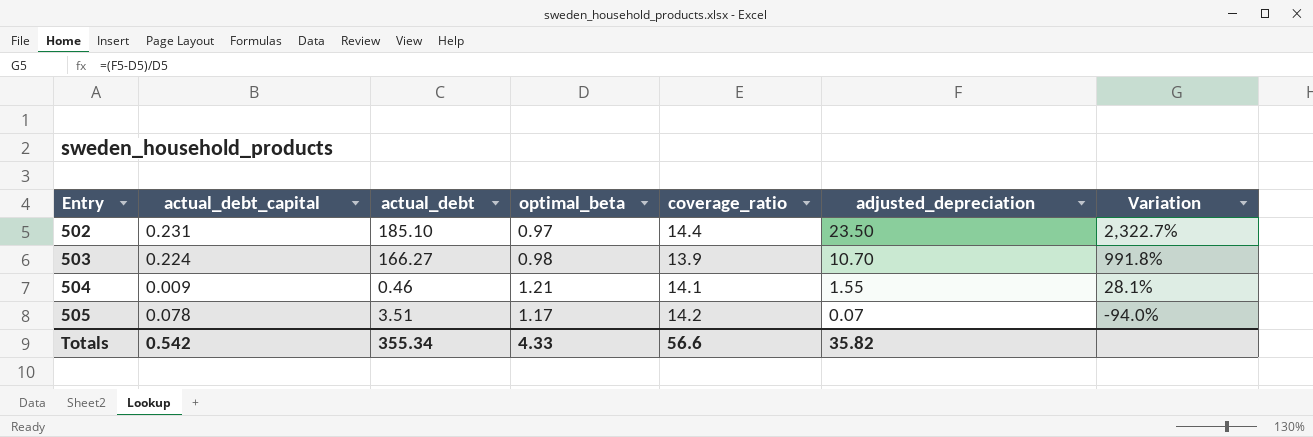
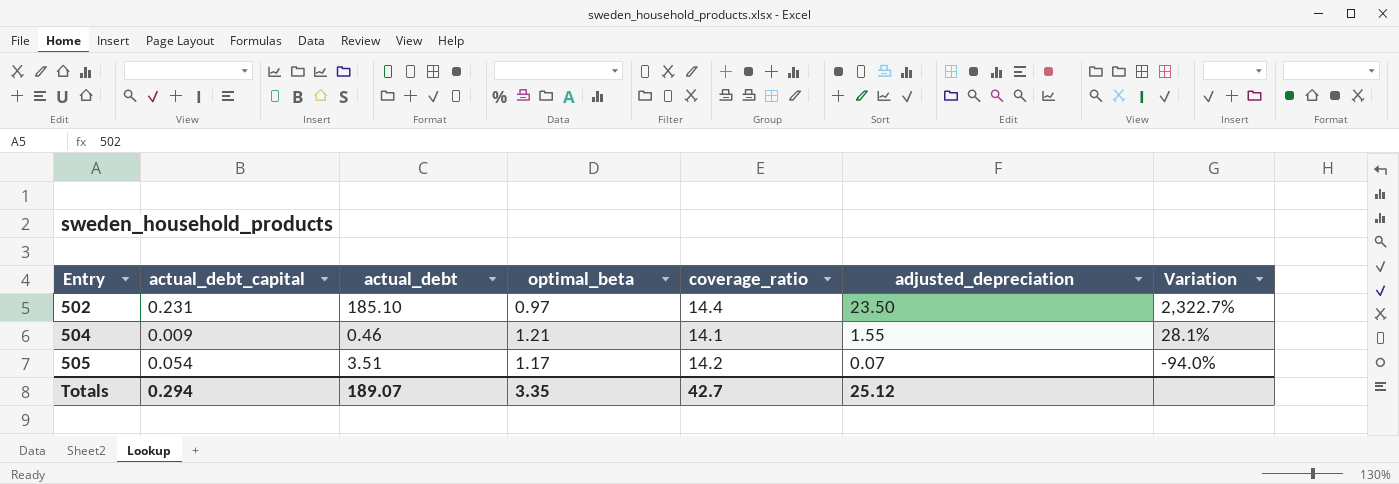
row 503: 0.224 | 166.27 | 0.98 | 13.9 | 10.70 | 991.8% -> none
505 | actual_debt_capital: 0.078 -> 0.054
Totals | actual_debt_capital: 0.542 -> 0.294
Totals | actual_debt: 355.34 -> 189.07
Totals | optimal_beta: 4.33 -> 3.35
Totals | coverage_ratio: 56.6 -> 42.7
Totals | adjusted_depreciation: 35.82 -> 25.12

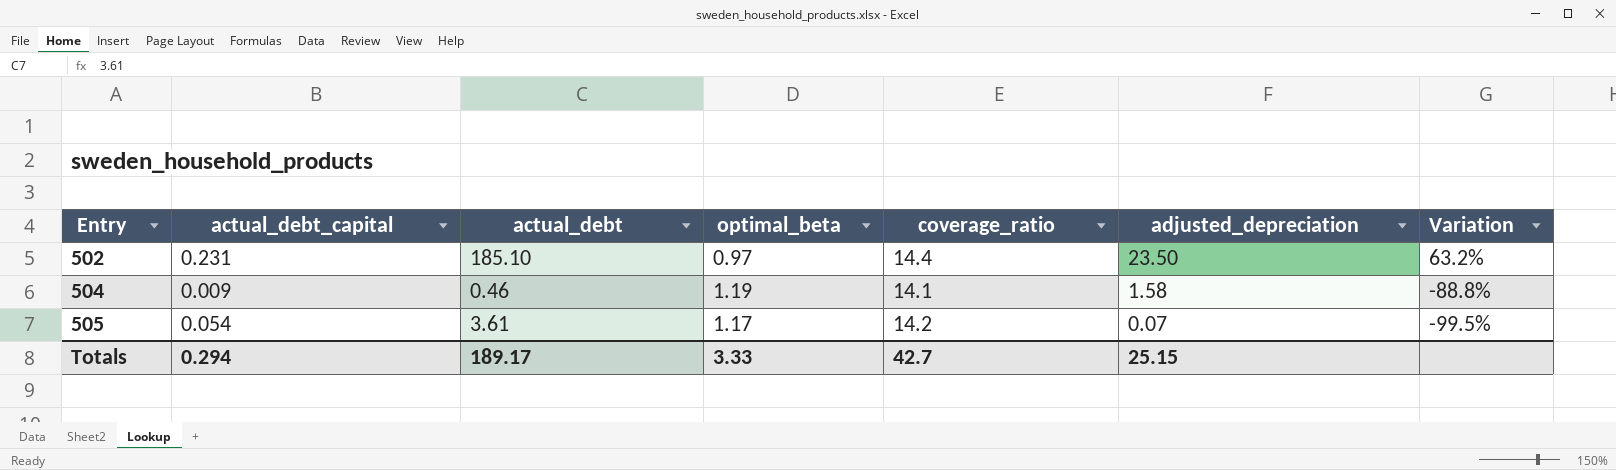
column Variation | formula: ([adjusted_depreciation] - [optimal_beta]) / [optimal_beta] -> ([adjusted_depreciation] - [coverage_ratio]) / [coverage_ratio]
504 | optimal_beta: 1.21 -> 1.19
504 | adjusted_depreciation: 1.55 -> 1.58
505 | actual_debt: 3.51 -> 3.61
Totals | actual_debt: 189.07 -> 189.17
Totals | optimal_beta: 3.35 -> 3.33
Totals | adjusted_depreciation: 25.12 -> 25.15

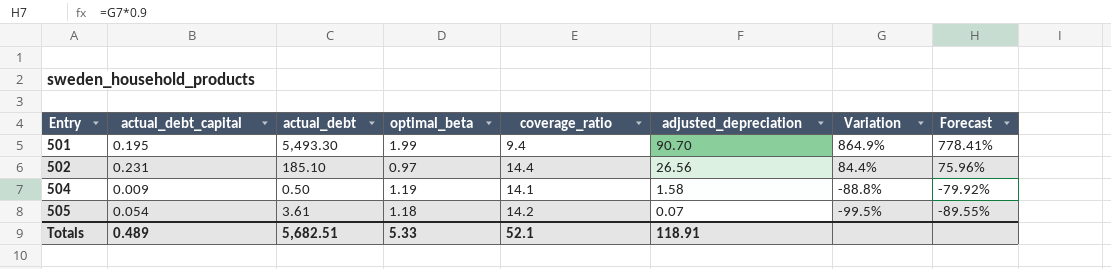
column Forecast | formula: none -> [Variation] * 0.9
row 501: none -> 0.195 | 5,493.30 | 1.99 | 9.4 | 90.70 | 864.9% | 778.41%
502 | adjusted_depreciation: 23.50 -> 26.56
502 | Variation: 63.2% -> 84.4%
504 | actual_debt: 0.46 -> 0.50
505 | optimal_beta: 1.17 -> 1.18
Totals | actual_debt_capital: 0.294 -> 0.489
Totals | actual_debt: 189.17 -> 5,682.51
Totals | optimal_beta: 3.33 -> 5.33
Totals | coverage_ratio: 42.7 -> 52.1
Totals | adjusted_depreciation: 25.15 -> 118.91

